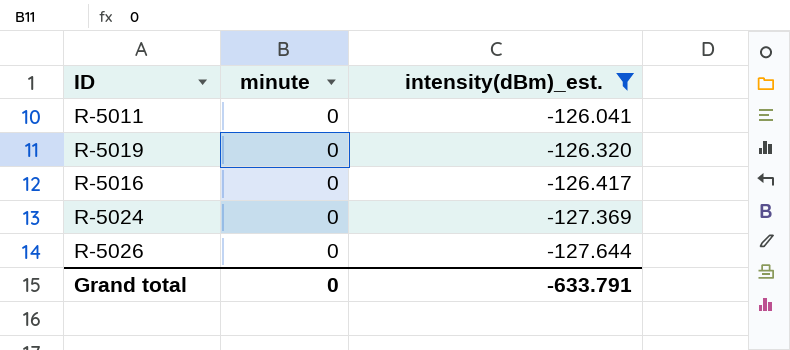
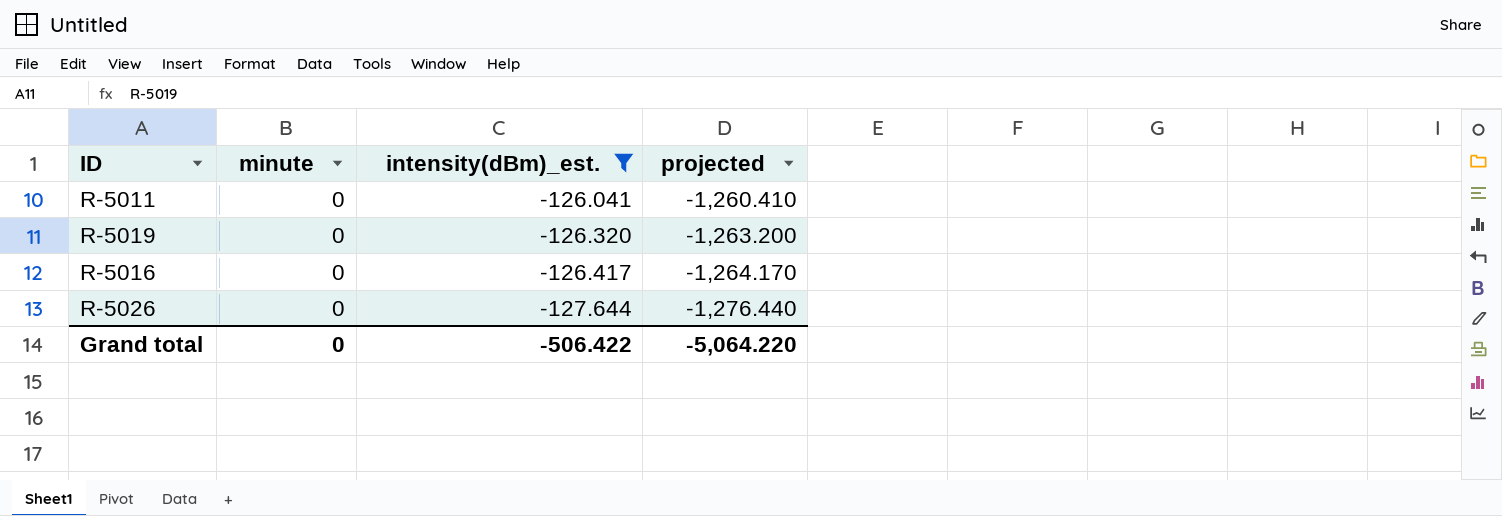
column projected | formula: none -> [intensity(dBm)_est.] * 10
row R-5024: 0 | -127.369 -> none
Grand total | intensity(dBm)_est.: -633.791 -> -506.422

